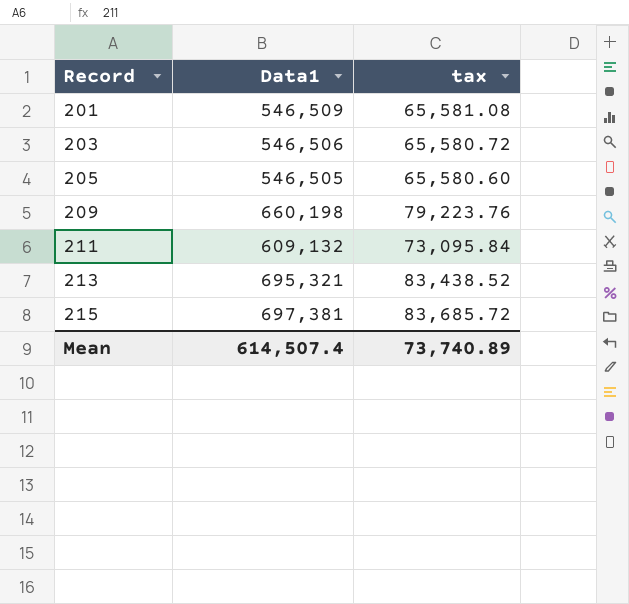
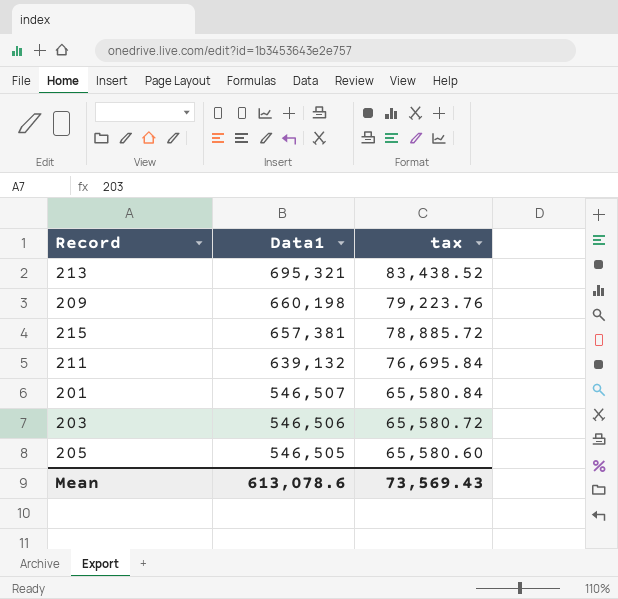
row order: Record ascending -> Data1 descending
215 | Data1: 697,381 -> 657,381
215 | tax: 83,685.72 -> 78,885.72
211 | Data1: 609,132 -> 639,132
211 | tax: 73,095.84 -> 76,695.84
201 | Data1: 546,509 -> 546,507
201 | tax: 65,581.08 -> 65,580.84
Mean | Data1: 614,507.4 -> 613,078.6
Mean | tax: 73,740.89 -> 73,569.43

